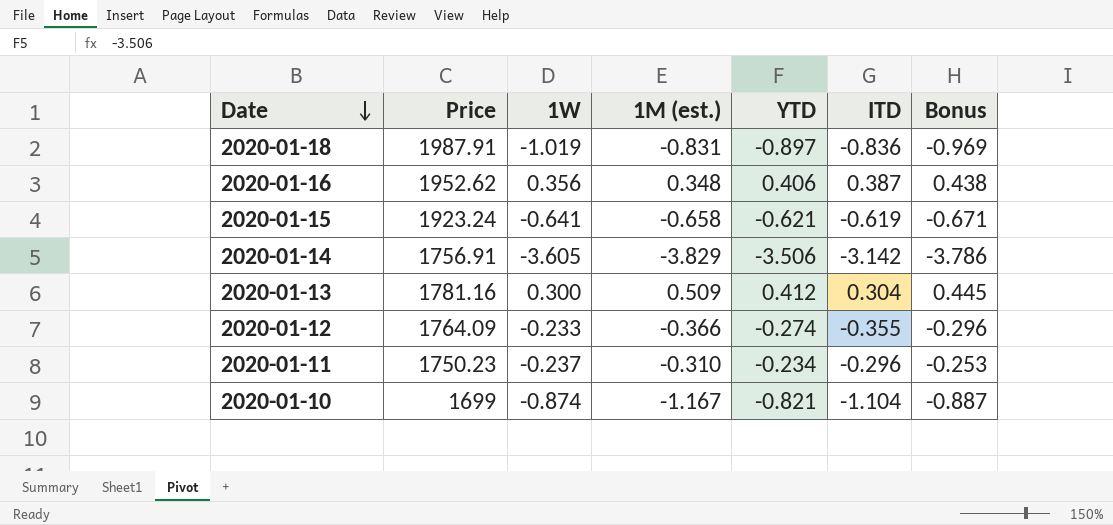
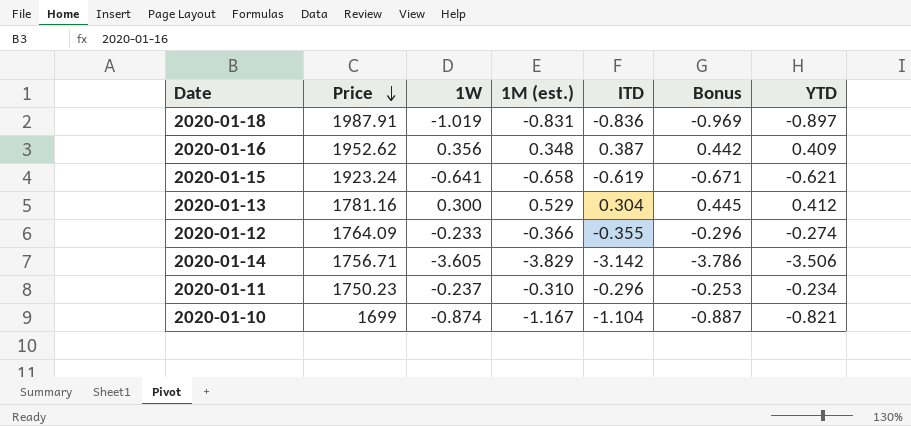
row order: Date descending -> Price descending
column YTD | position: 5 -> 7
2020-01-16 | Bonus: 0.438 -> 0.442
2020-01-16 | YTD: 0.406 -> 0.409
2020-01-13 | 1M (est.): 0.509 -> 0.529
2020-01-14 | Price: 1756.91 -> 1756.71

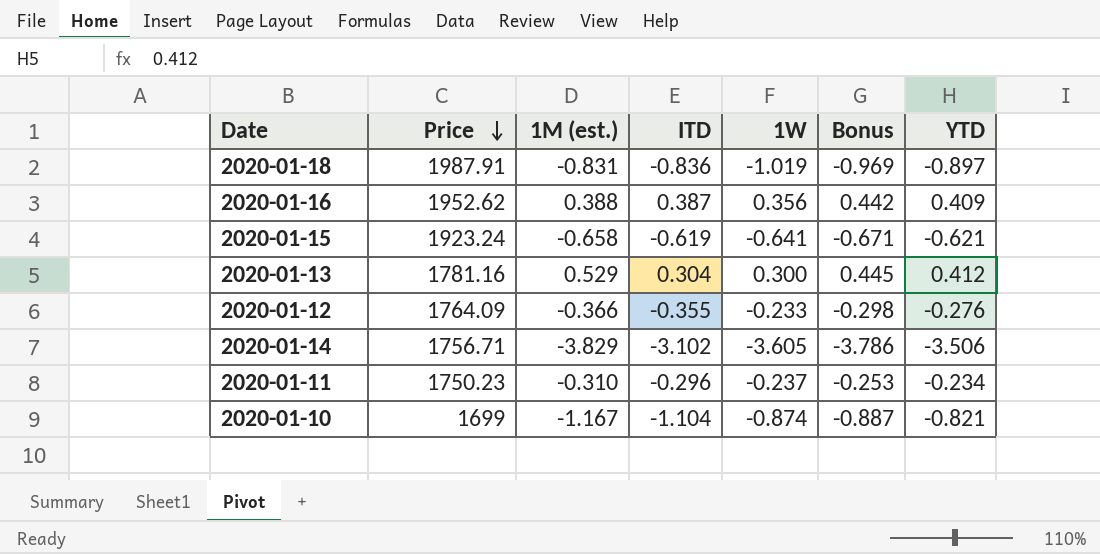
column 1W | position: 3 -> 5
2020-01-16 | 1M (est.): 0.348 -> 0.388
2020-01-12 | Bonus: -0.296 -> -0.298
2020-01-12 | YTD: -0.274 -> -0.276
2020-01-14 | ITD: -3.142 -> -3.102

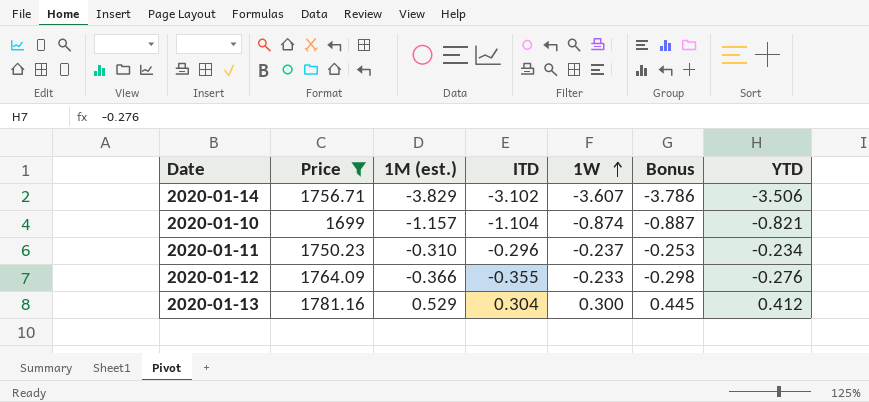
filter: none -> Price <= 1781.16
row order: Price descending -> 1W ascending
2020-01-14 | 1W: -3.605 -> -3.607
2020-01-10 | 1M (est.): -1.167 -> -1.157

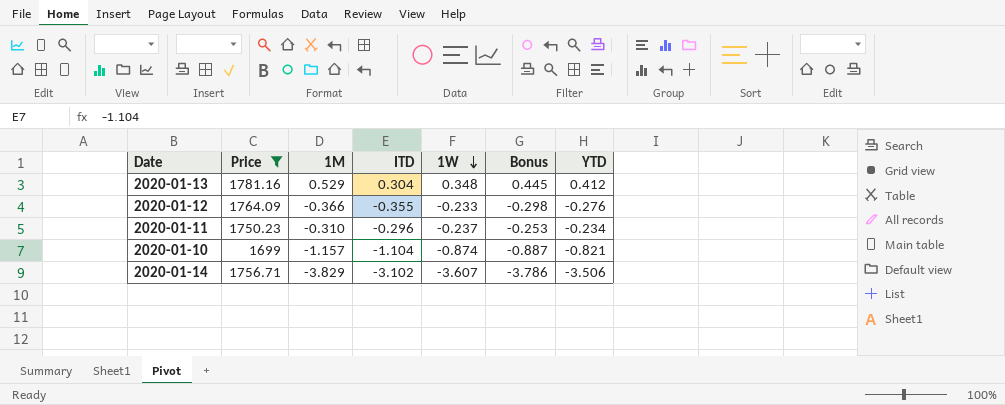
row order: 1W ascending -> 1W descending
column name: 1M (est.) -> 1M
2020-01-13 | 1W: 0.300 -> 0.348

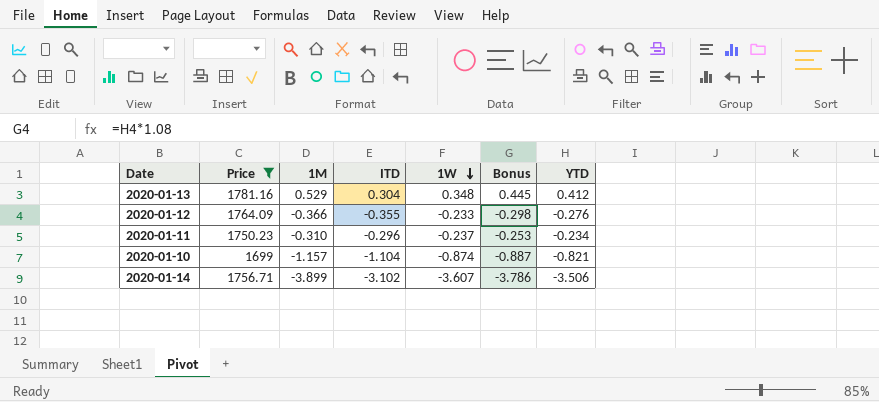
2020-01-14 | 1M: -3.829 -> -3.899

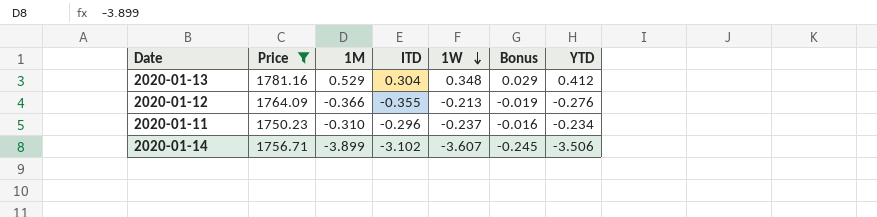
column Bonus | formula: [YTD] * 1.08 -> [YTD] * 0.07
row 2020-01-10: 1699 | -1.157 | -1.104 | -0.874 | -0.887 | -0.821 -> none
2020-01-12 | 1W: -0.233 -> -0.213

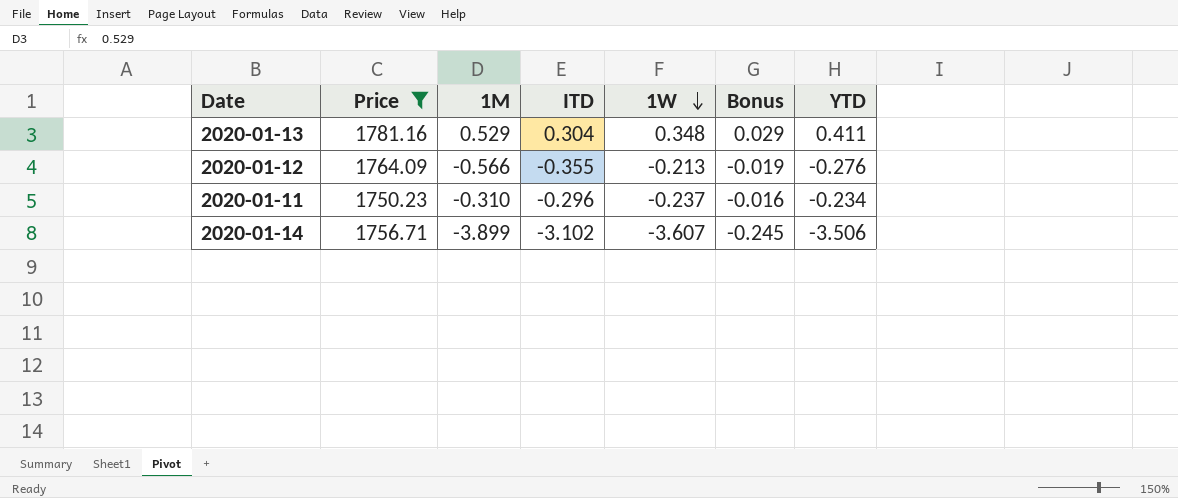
2020-01-13 | YTD: 0.412 -> 0.411
2020-01-12 | 1M: -0.366 -> -0.566

